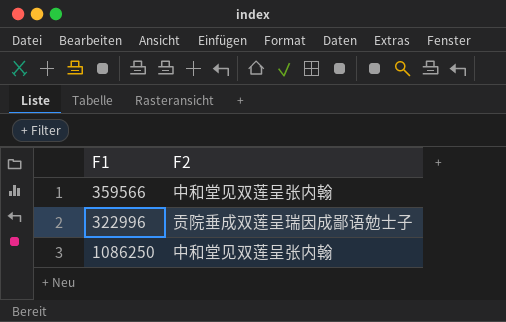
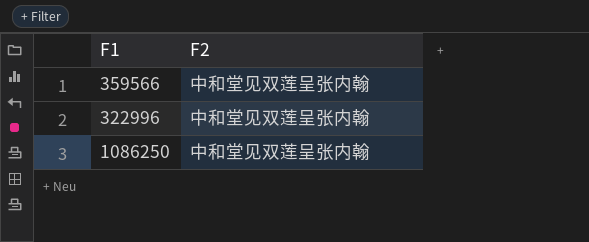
322996 | F2: 贡院垂成双莲呈瑞因成鄙语勉士子 -> 中和堂见双莲呈张内翰

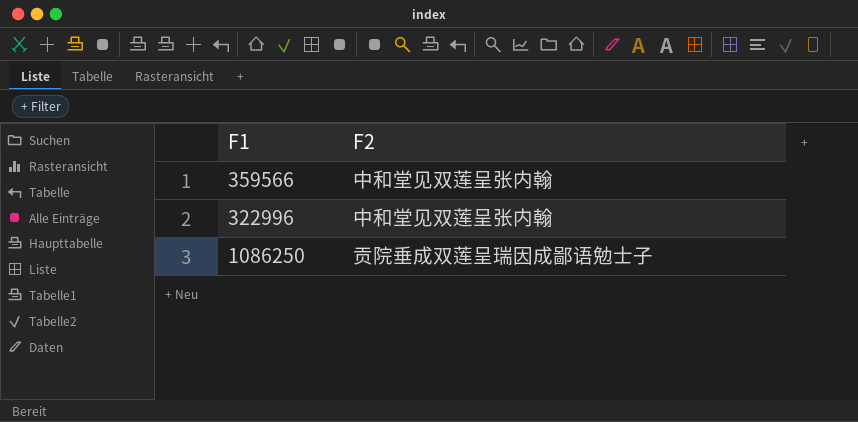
1086250 | F2: 中和堂见双莲呈张内翰 -> 贡院垂成双莲呈瑞因成鄙语勉士子

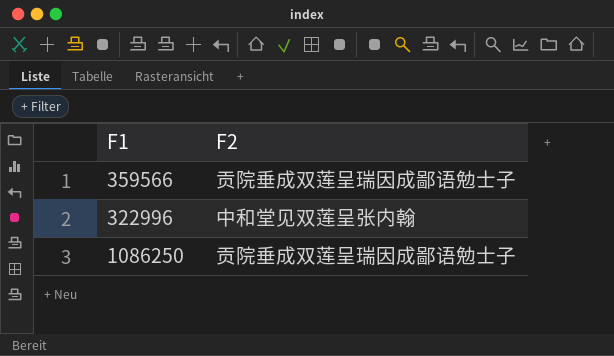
359566 | F2: 中和堂见双莲呈张内翰 -> 贡院垂成双莲呈瑞因成鄙语勉士子

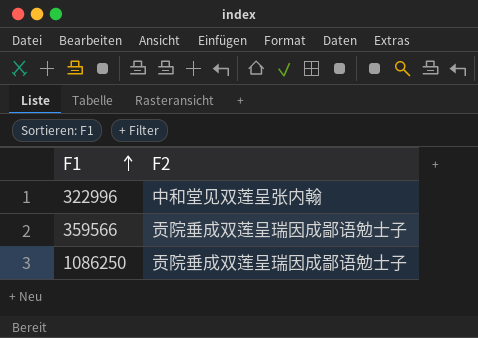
row order: none -> F1 ascending

